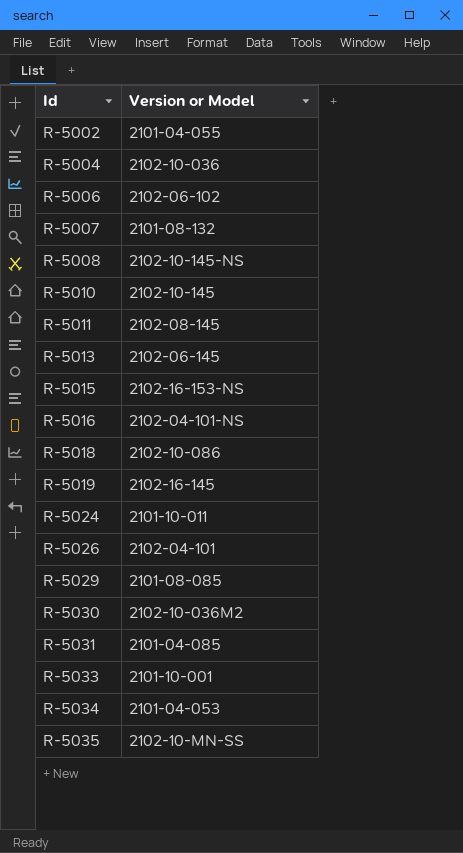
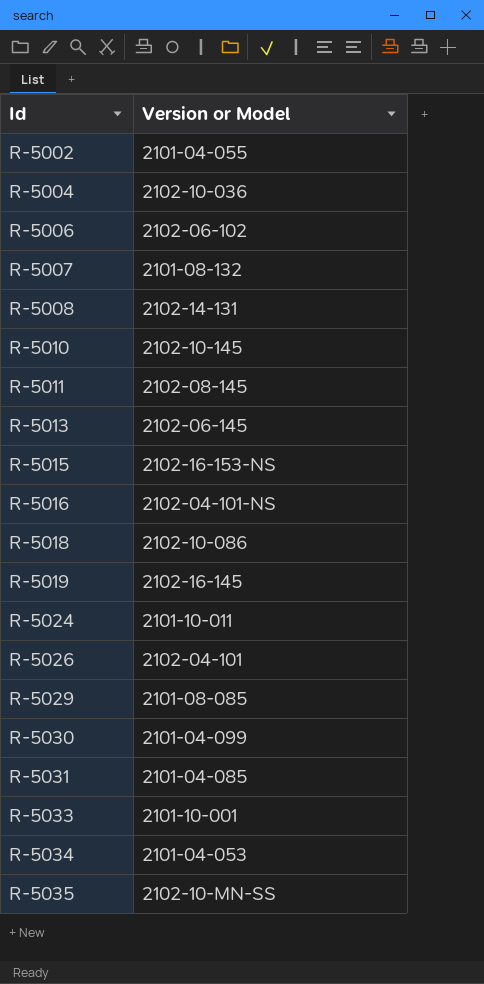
R-5008 | Version or Model: 2102-10-145-NS -> 2102-14-131
R-5030 | Version or Model: 2102-10-036M2 -> 2101-04-099

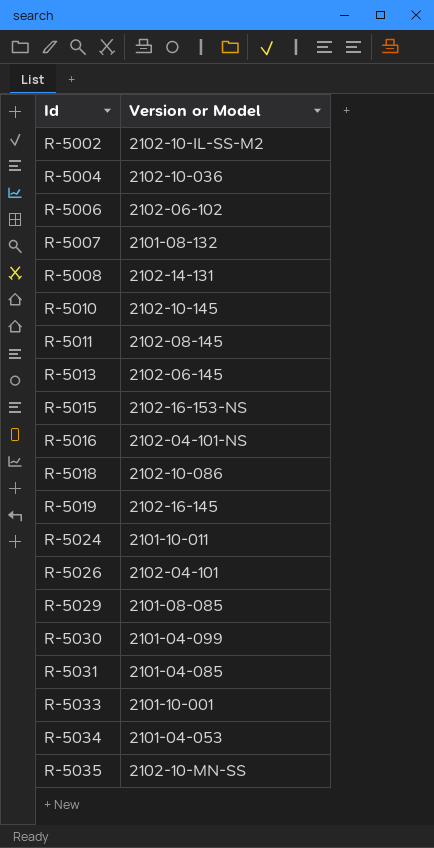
R-5002 | Version or Model: 2101-04-055 -> 2102-10-IL-SS-M2

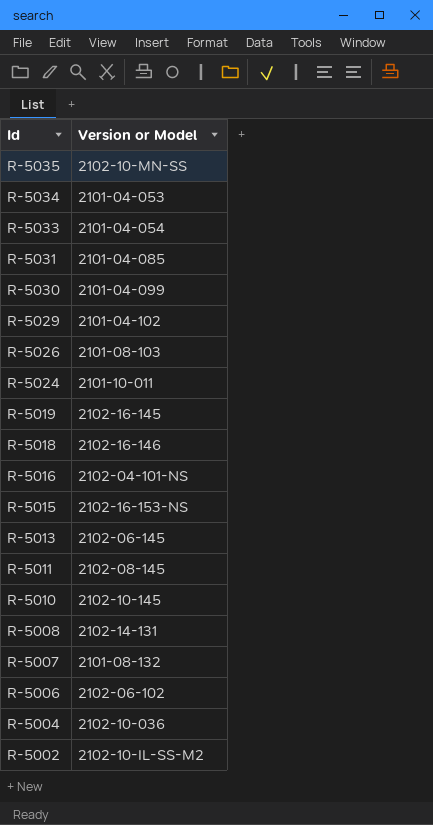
row order: Id ascending -> Id descending
R-5033 | Version or Model: 2101-10-001 -> 2101-04-054
R-5029 | Version or Model: 2101-08-085 -> 2101-04-102
R-5026 | Version or Model: 2102-04-101 -> 2101-08-103
R-5018 | Version or Model: 2102-10-086 -> 2102-16-146

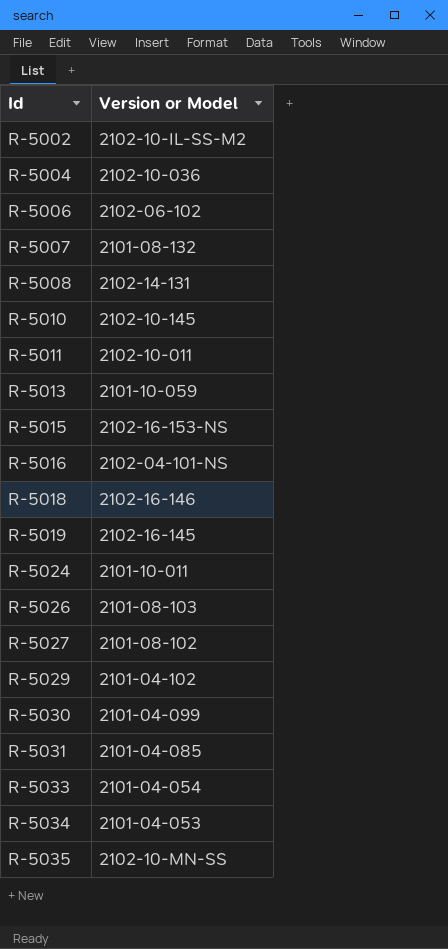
row order: Id descending -> Id ascending
R-5011 | Version or Model: 2102-08-145 -> 2102-10-011
R-5013 | Version or Model: 2102-06-145 -> 2101-10-059
row R-5027: none -> 2101-08-102

